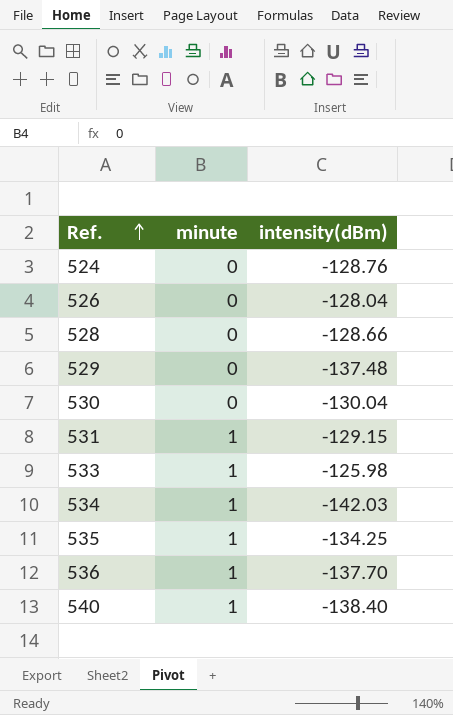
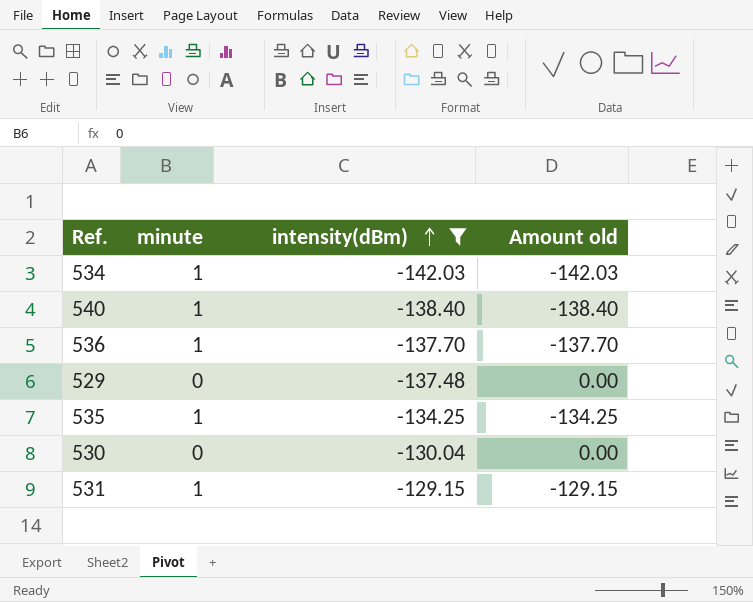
filter: none -> intensity(dBm) <= -129.15
row order: Ref. ascending -> intensity(dBm) ascending
column Amount old | formula: none -> [minute] * [intensity(dBm)]

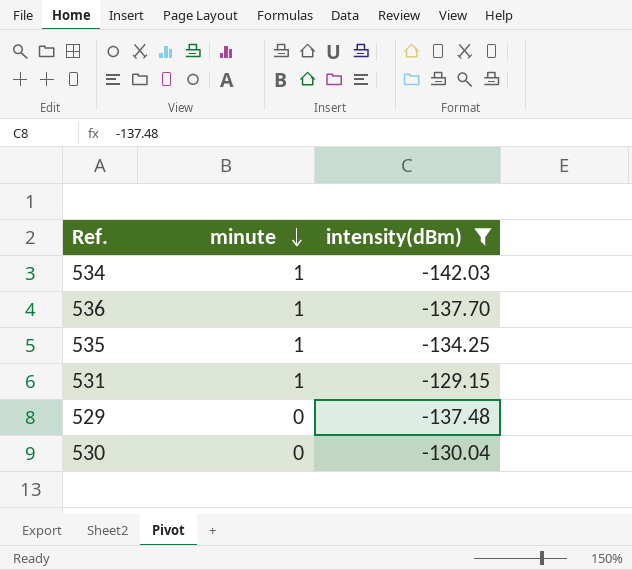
row order: intensity(dBm) ascending -> minute descending
column Amount old | formula: [minute] * [intensity(dBm)] -> none
row 540: 1 | -138.40 | -138.40 -> none

